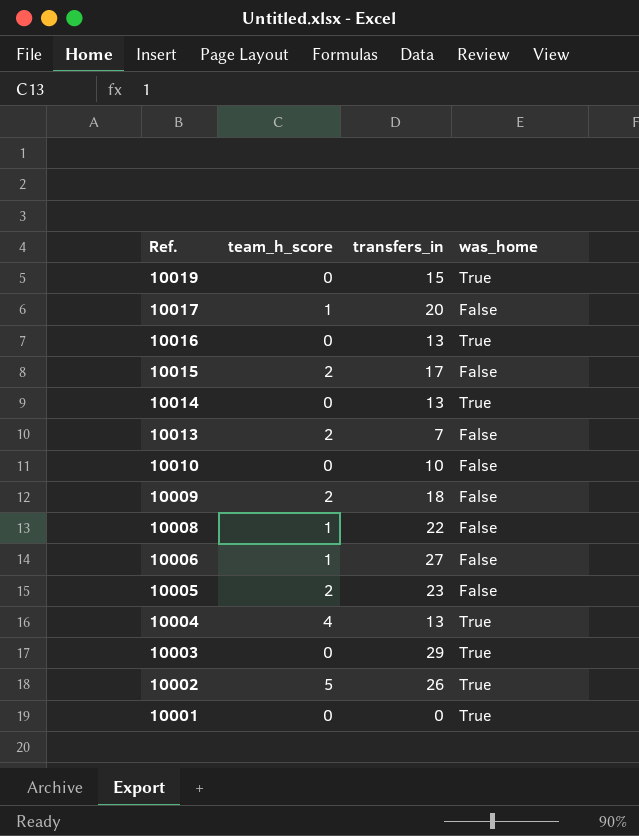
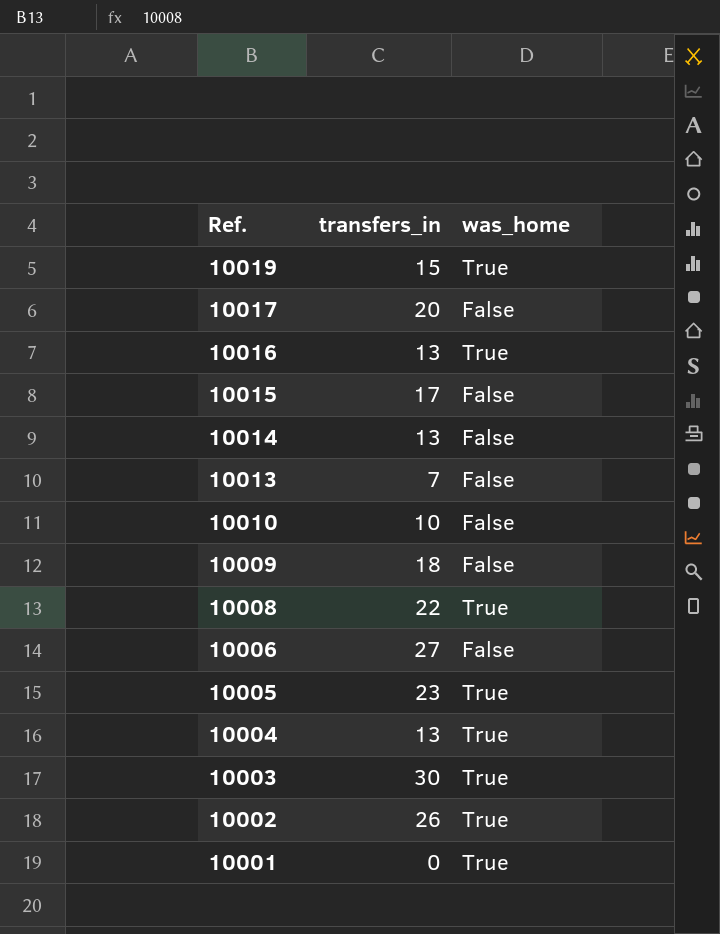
column team_h_score | position: 2 -> none
10014 | was_home: True -> False
10008 | was_home: False -> True
10005 | was_home: False -> True
10003 | transfers_in: 29 -> 30

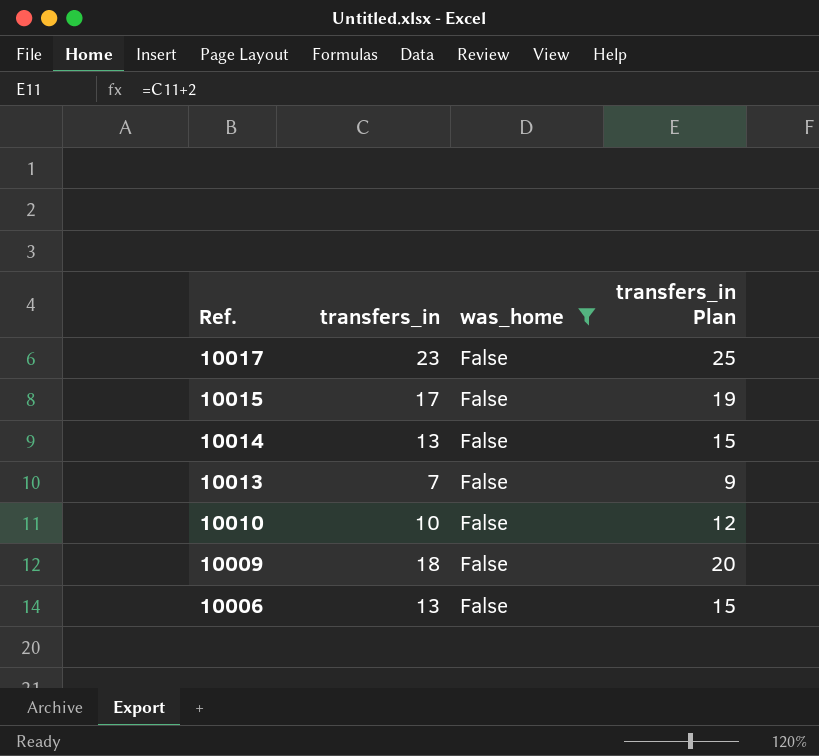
filter: none -> was_home = False
column transfers_in Plan | formula: none -> [transfers_in] + 2
10017 | transfers_in: 20 -> 23
10006 | transfers_in: 27 -> 13

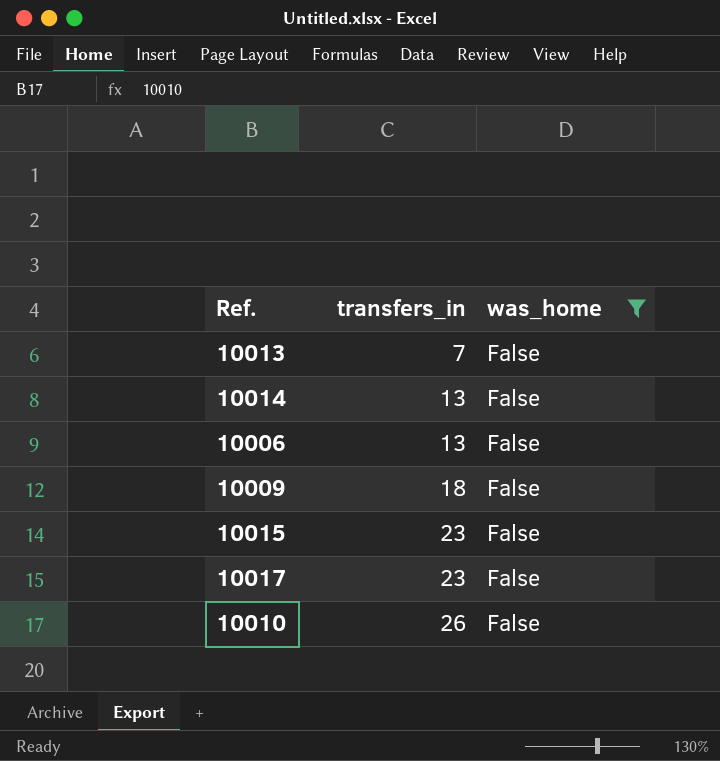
row order: Ref. descending -> transfers_in ascending
column transfers_in Plan | formula: [transfers_in] + 2 -> none
10015 | transfers_in: 17 -> 23
10010 | transfers_in: 10 -> 26

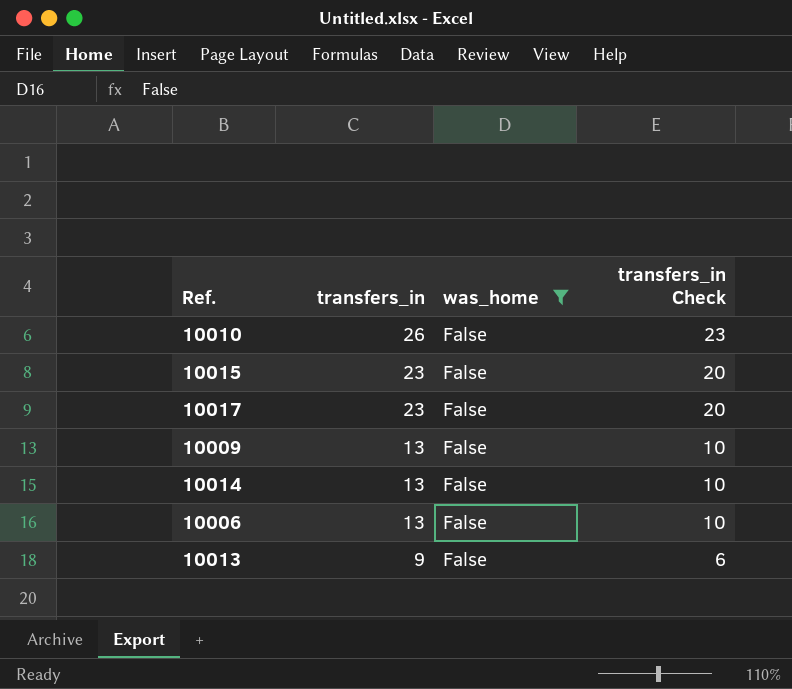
row order: transfers_in ascending -> transfers_in descending
column transfers_in Check | formula: none -> [transfers_in] - 3
10009 | transfers_in: 18 -> 13
10013 | transfers_in: 7 -> 9

